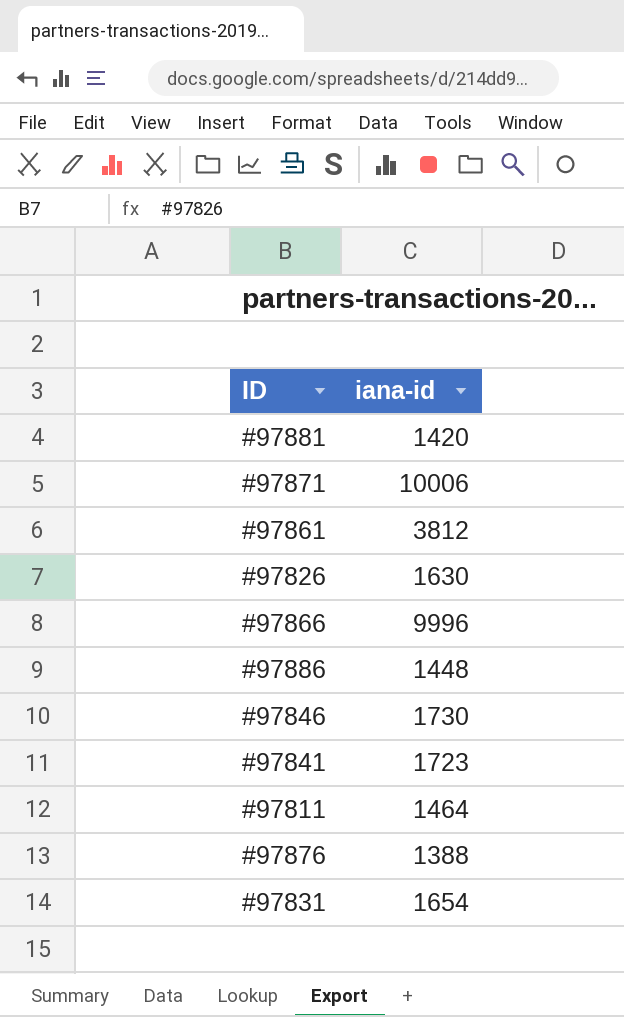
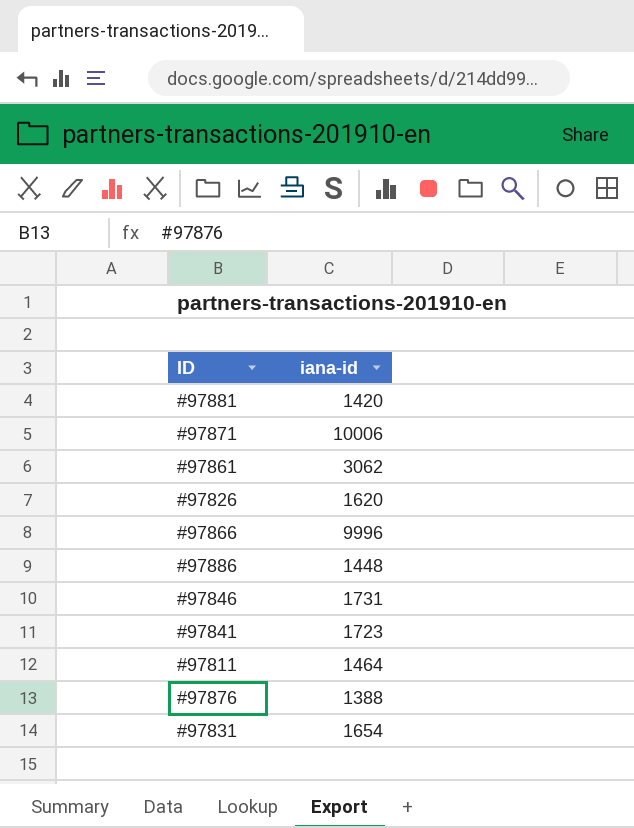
#97861 | iana-id: 3812 -> 3062
#97826 | iana-id: 1630 -> 1620
#97846 | iana-id: 1730 -> 1731

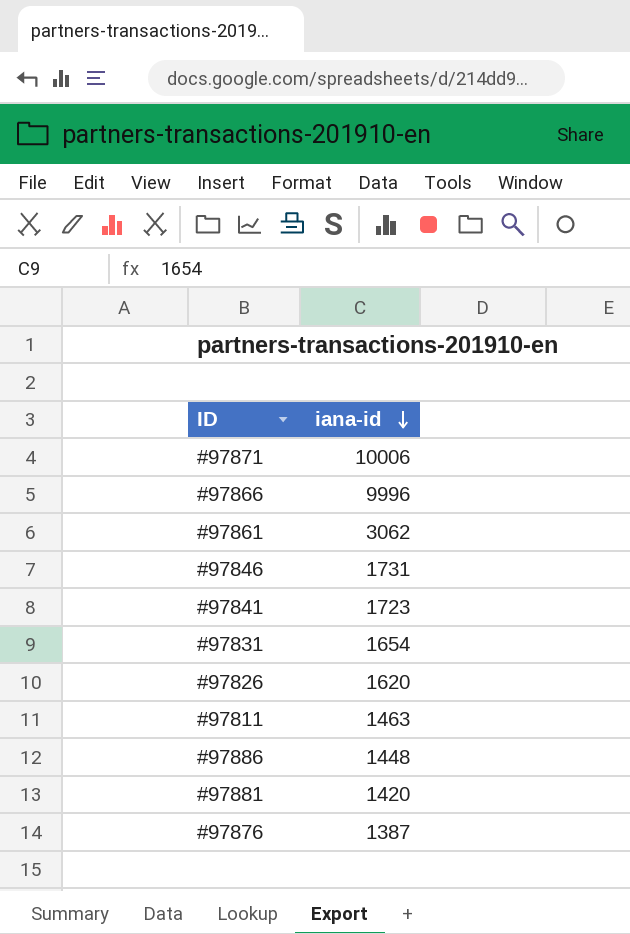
row order: none -> iana-id descending
#97811 | iana-id: 1464 -> 1463
#97876 | iana-id: 1388 -> 1387

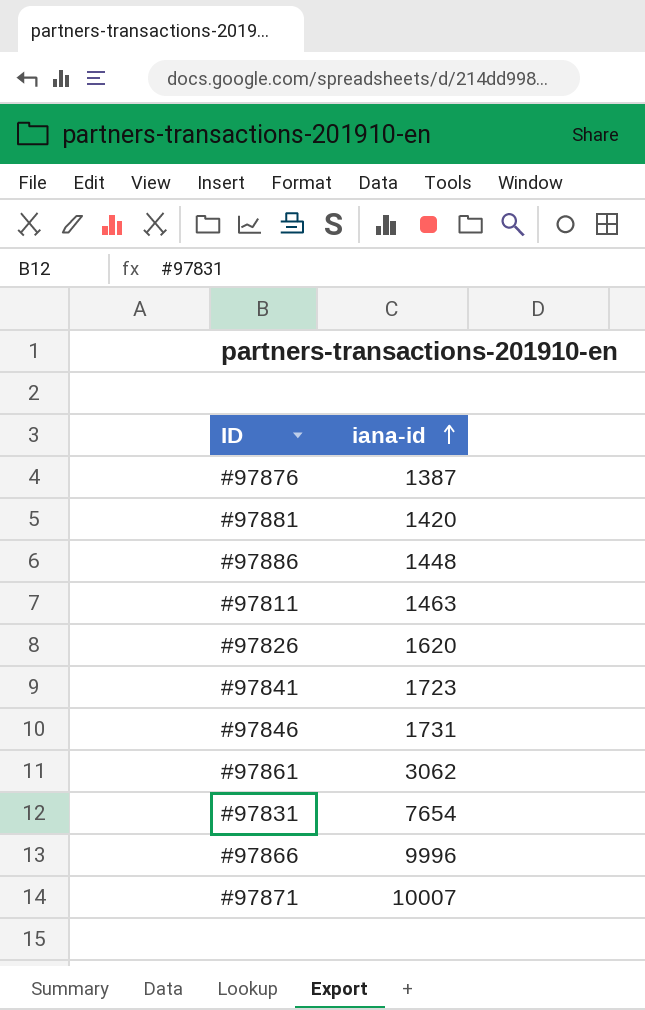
row order: iana-id descending -> iana-id ascending
#97831 | iana-id: 1654 -> 7654
#97871 | iana-id: 10006 -> 10007

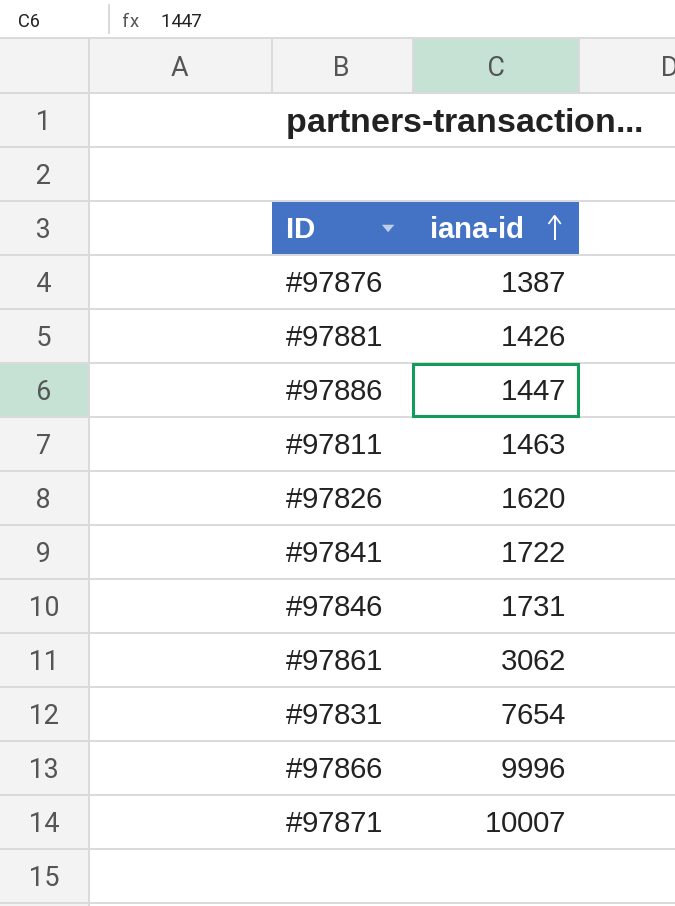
#97881 | iana-id: 1420 -> 1426
#97886 | iana-id: 1448 -> 1447
#97841 | iana-id: 1723 -> 1722

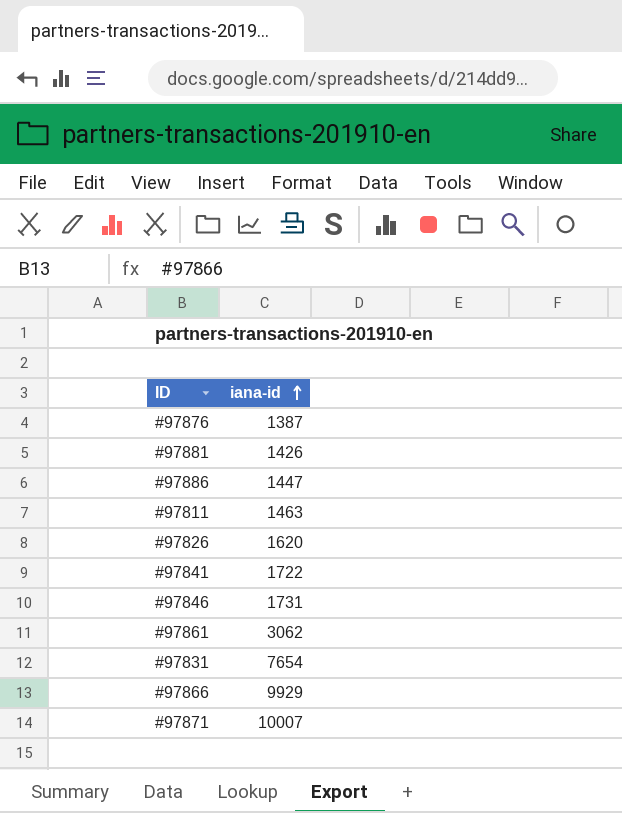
#97866 | iana-id: 9996 -> 9929

